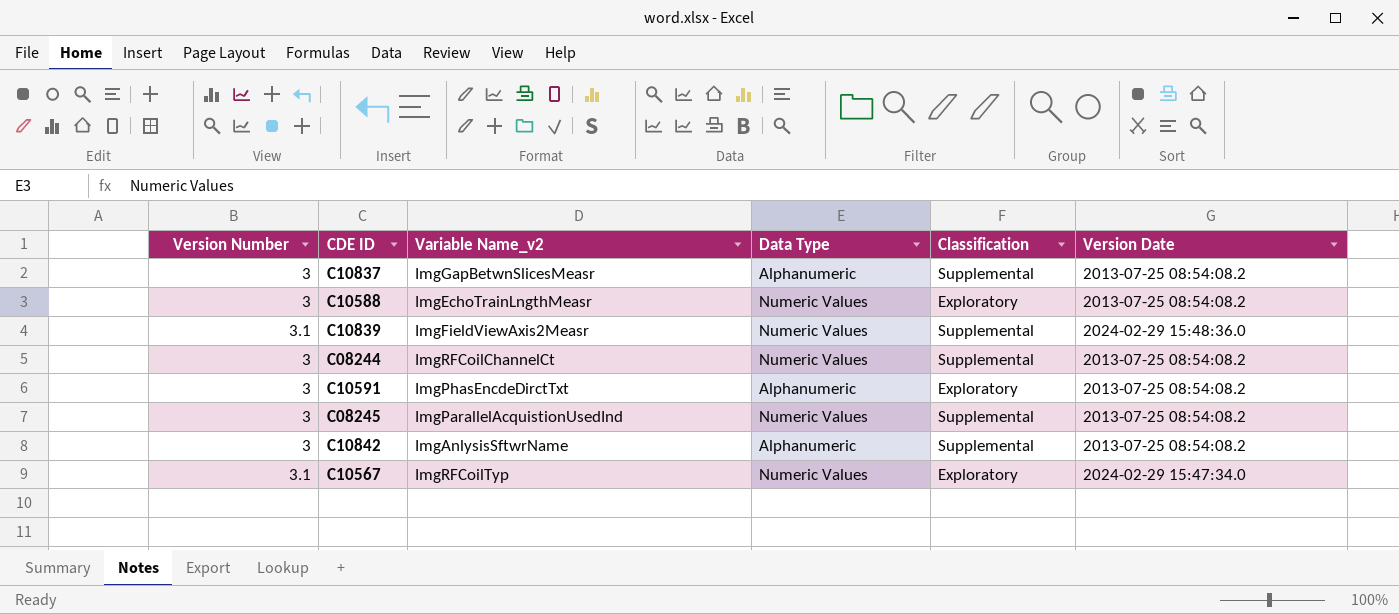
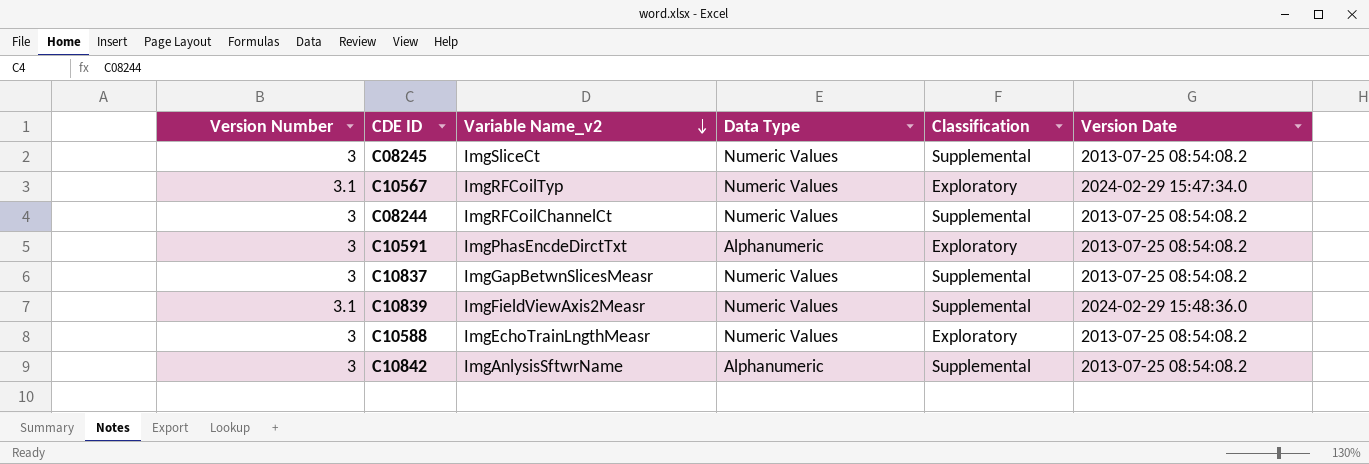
row order: none -> Variable Name_v2 descending
C08245 | Variable Name_v2: ImgParallelAcquistionUsedInd -> ImgSliceCt
C10837 | Data Type: Alphanumeric -> Numeric Values

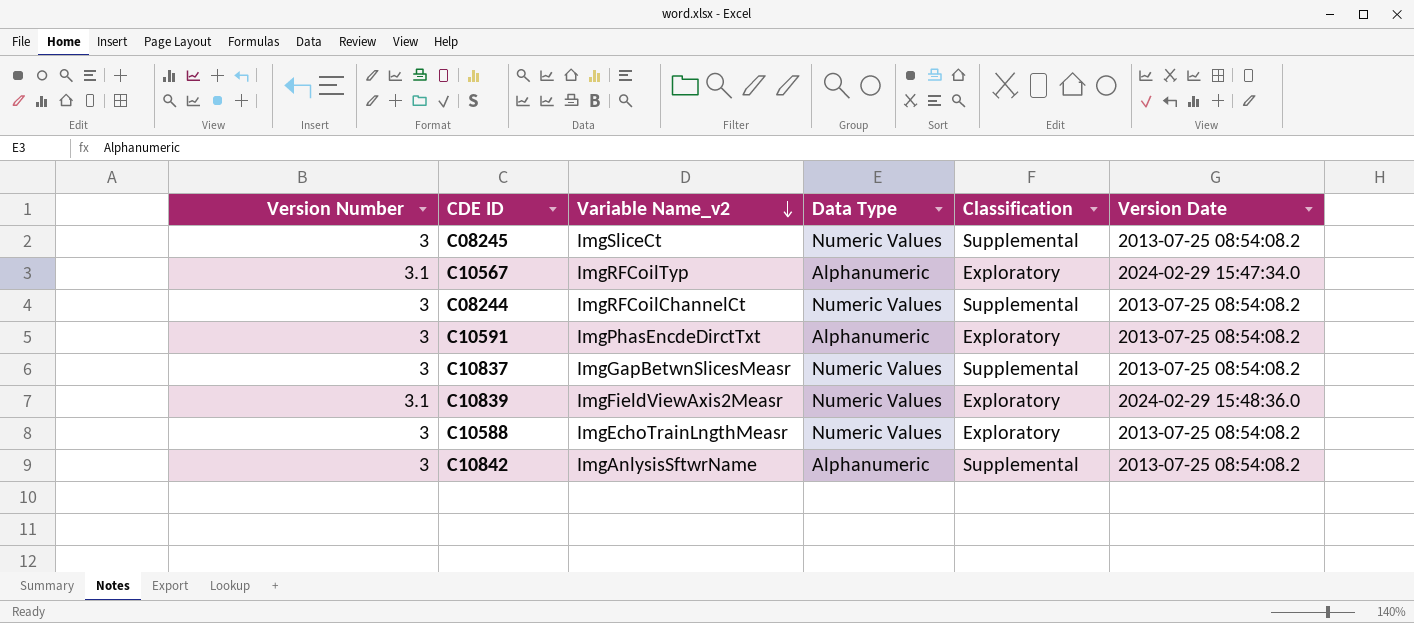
C10567 | Data Type: Numeric Values -> Alphanumeric
C10839 | Classification: Supplemental -> Exploratory

